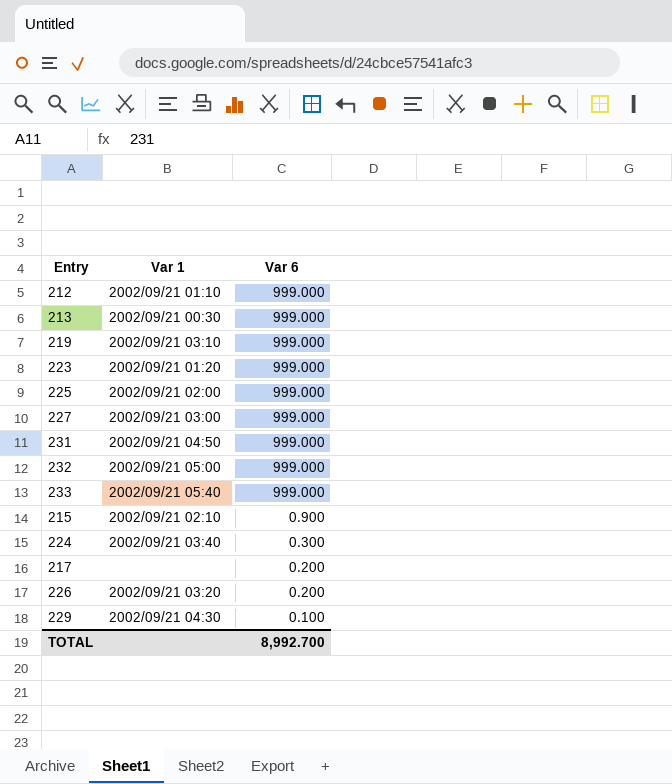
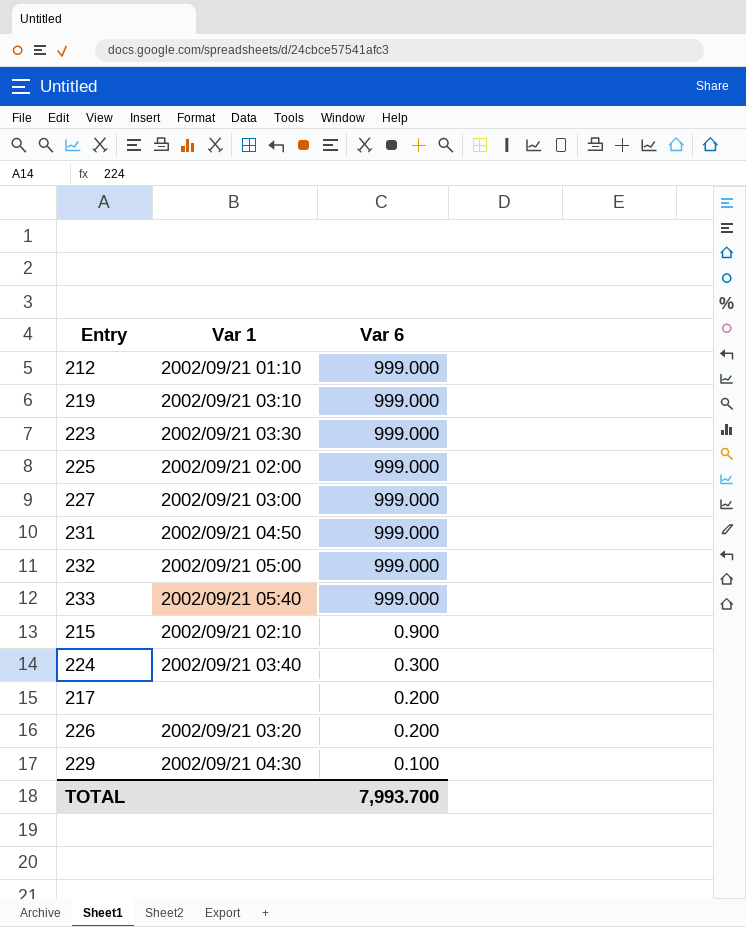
row 213: 2002/09/21 00:30 | 999.000 -> none
223 | Var 1: 2002/09/21 01:20 -> 2002/09/21 03:30
TOTAL | Var 6: 8,992.700 -> 7,993.700

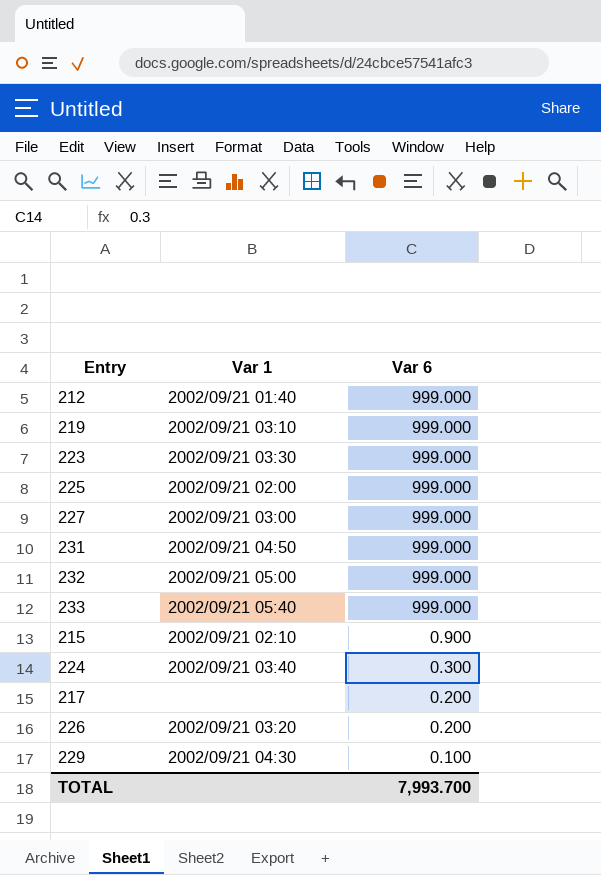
212 | Var 1: 2002/09/21 01:10 -> 2002/09/21 01:40

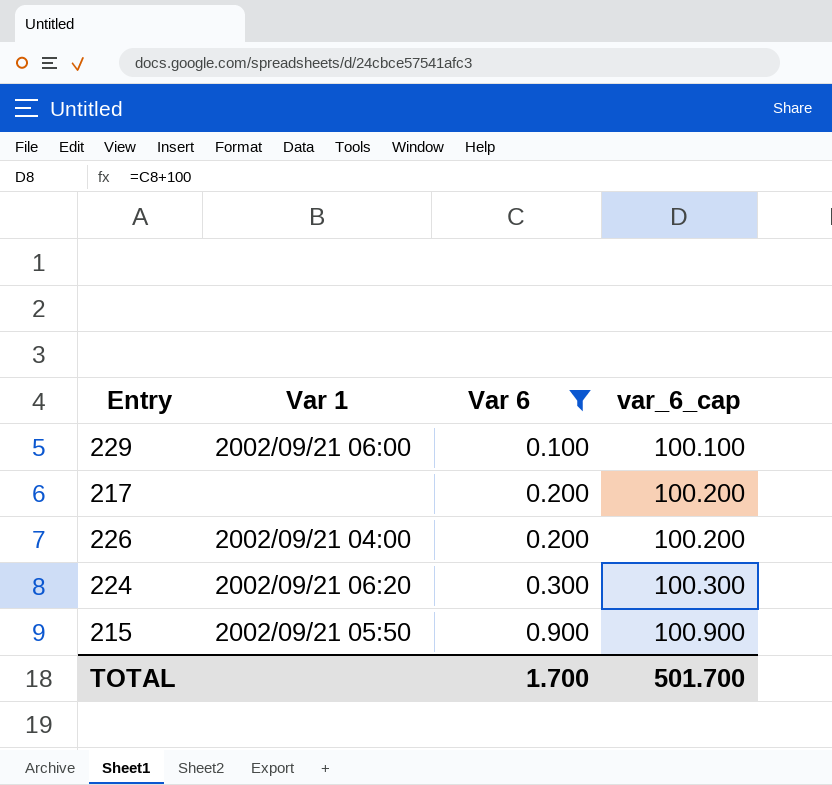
filter: none -> Var 6 != 999.000
row order: Var 6 descending -> Var 6 ascending
column var_6_cap | formula: none -> [Var 6] + 100
229 | Var 1: 2002/09/21 04:30 -> 2002/09/21 06:00
226 | Var 1: 2002/09/21 03:20 -> 2002/09/21 04:00
224 | Var 1: 2002/09/21 03:40 -> 2002/09/21 06:20
215 | Var 1: 2002/09/21 02:10 -> 2002/09/21 05:50
TOTAL | Var 6: 7,993.700 -> 1.700

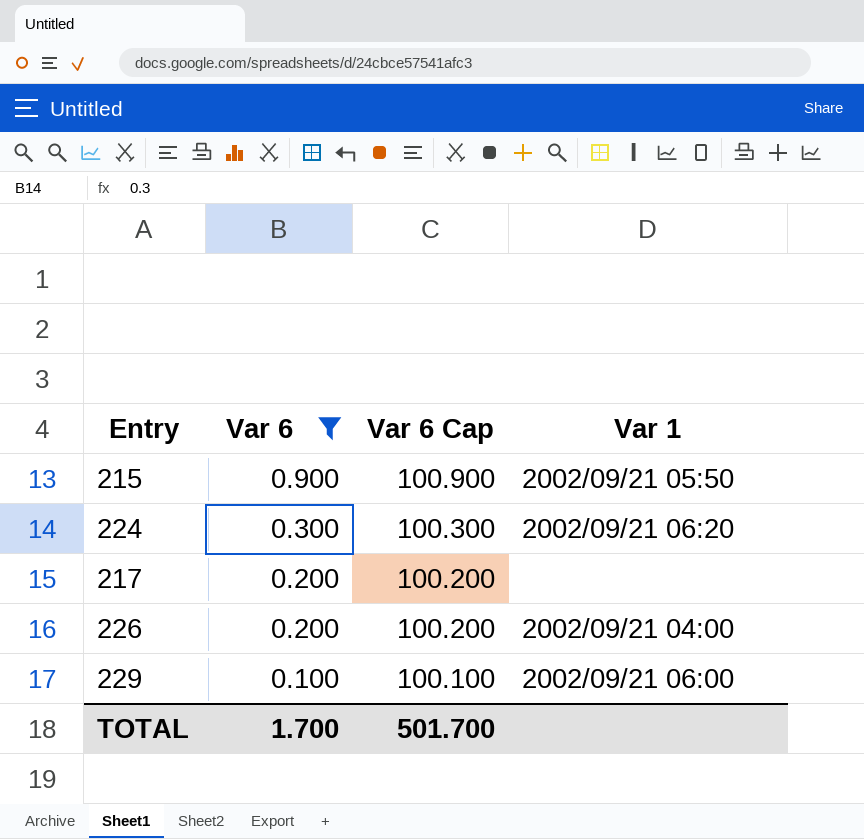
row order: Var 6 ascending -> Var 6 descending
column name: var_6_cap -> Var 6 Cap
column Var 1 | position: 2 -> 4

